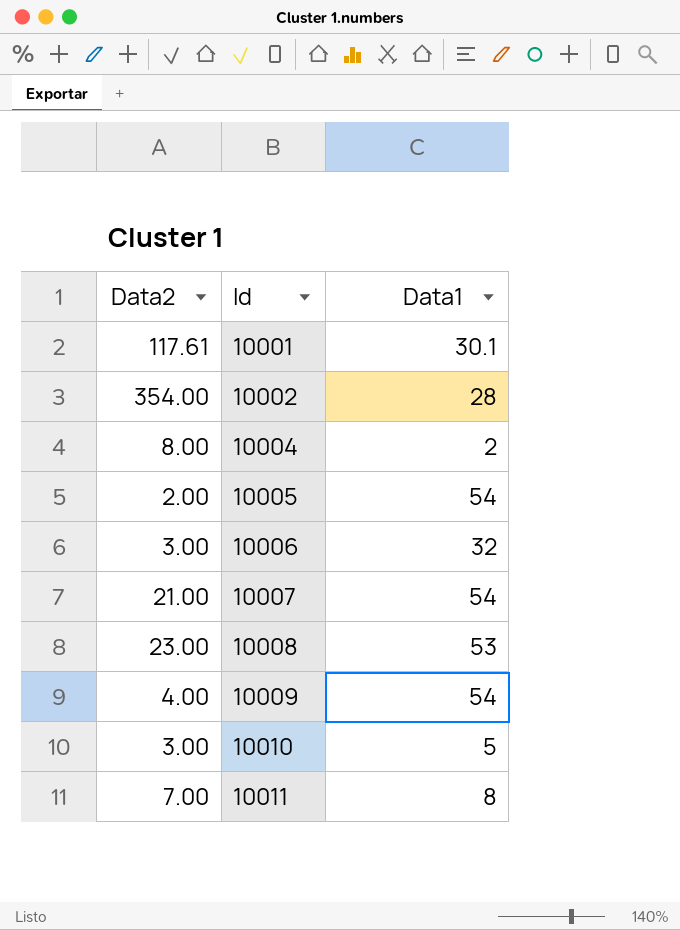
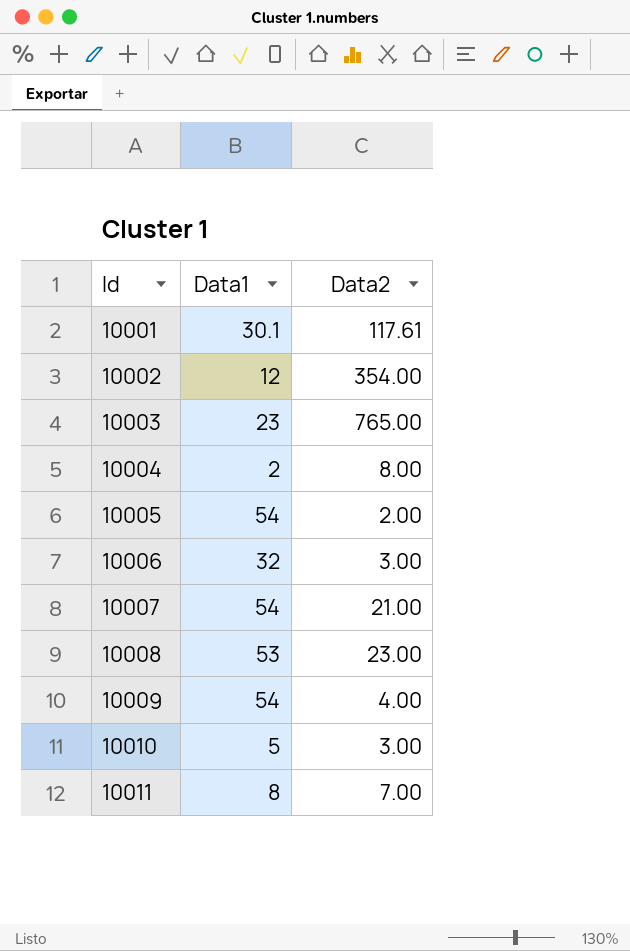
column Data2 | position: 1 -> 3
10002 | Data1: 28 -> 12
row 10003: none -> 23 | 765.00

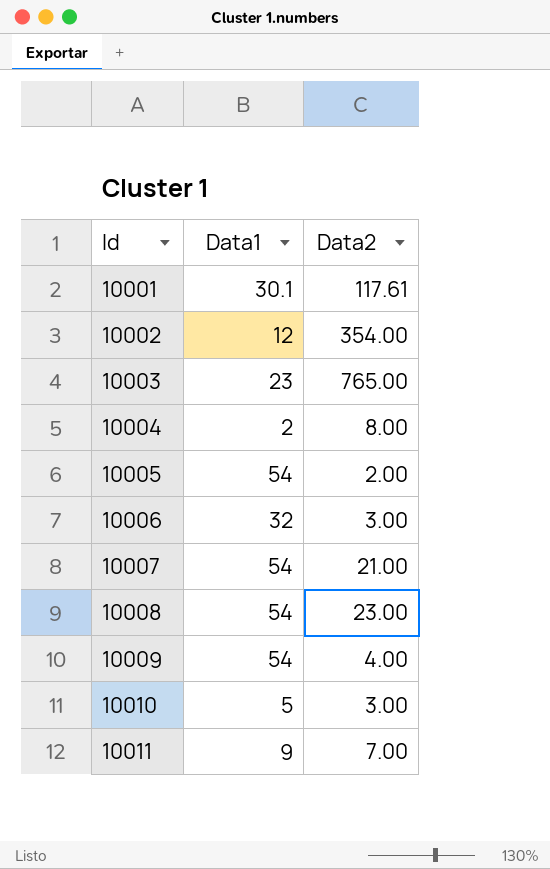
10008 | Data1: 53 -> 54
10011 | Data1: 8 -> 9

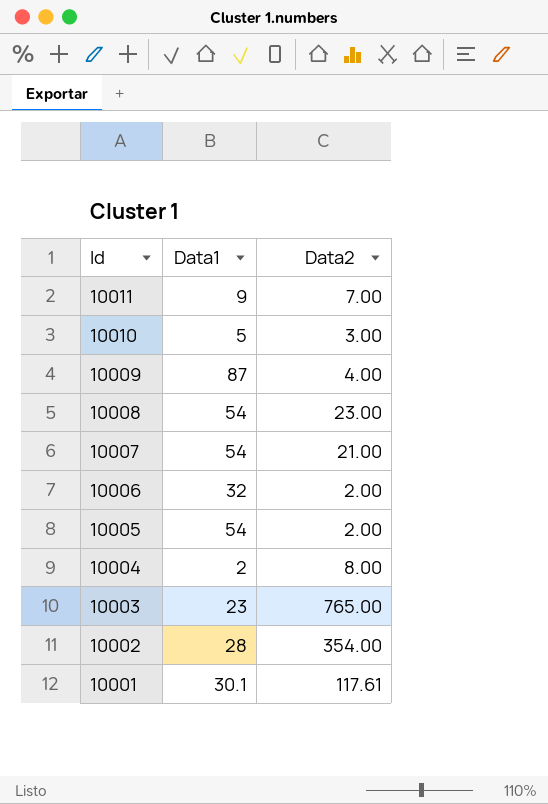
row order: Id ascending -> Id descending
10009 | Data1: 54 -> 87
10006 | Data2: 3.00 -> 2.00
10002 | Data1: 12 -> 28

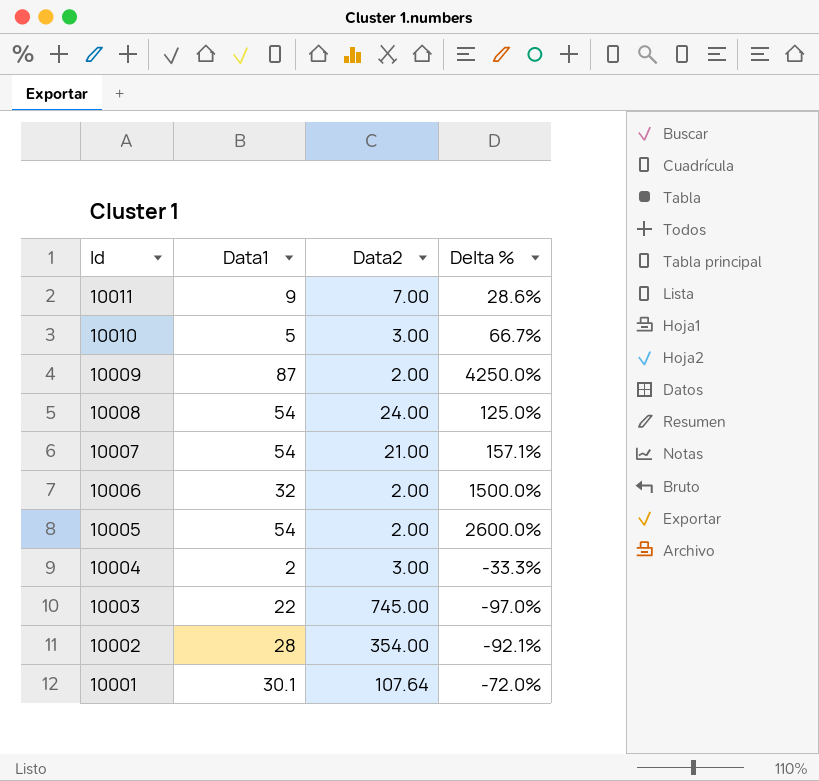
column Delta % | formula: none -> ([Data1] - [Data2]) / [Data2]
10009 | Data2: 4.00 -> 2.00
10008 | Data2: 23.00 -> 24.00
10004 | Data2: 8.00 -> 3.00
10003 | Data1: 23 -> 22
10003 | Data2: 765.00 -> 745.00
10001 | Data2: 117.61 -> 107.64

